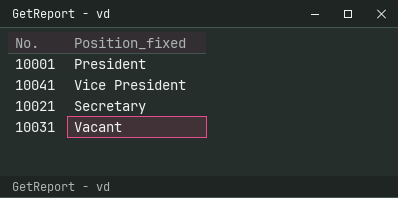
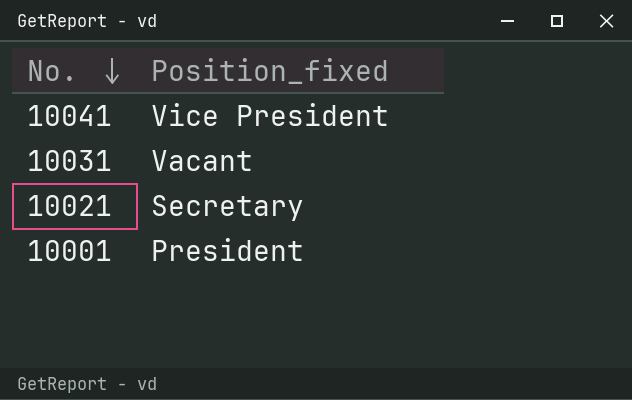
row order: none -> No. descending

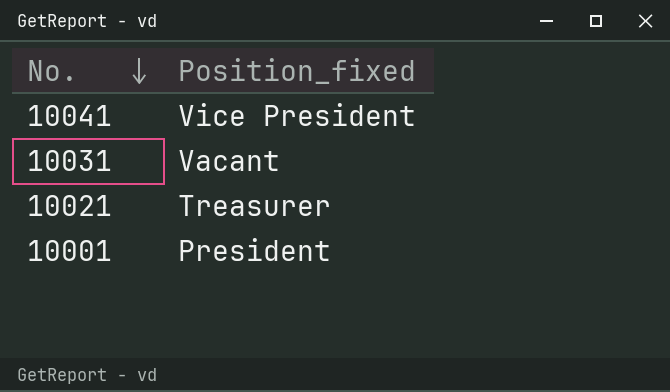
10021 | Position_fixed: Secretary -> Treasurer

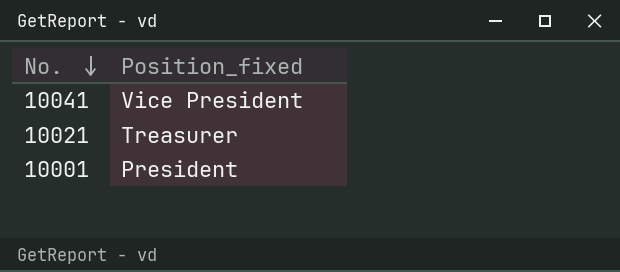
row 10031: Vacant -> none

